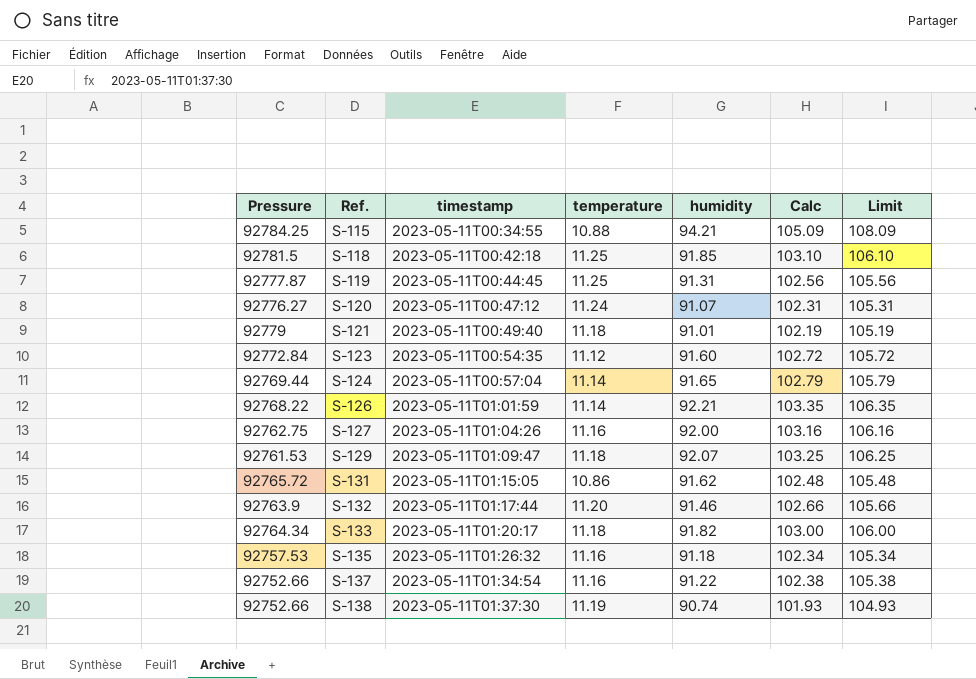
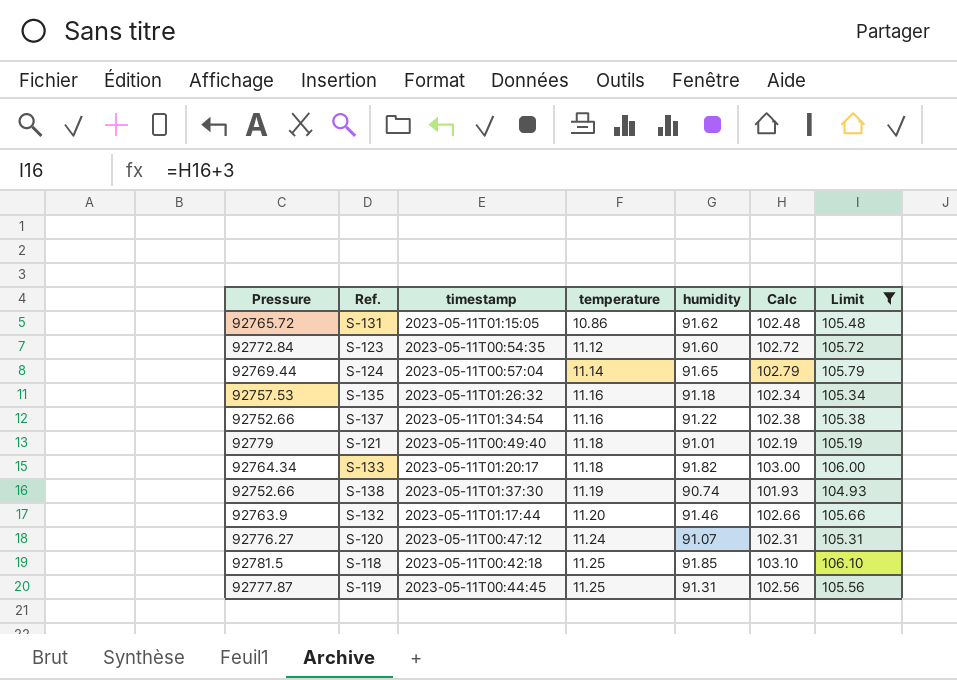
filter: none -> Limit <= 106.10
row order: Ref. ascending -> temperature ascending

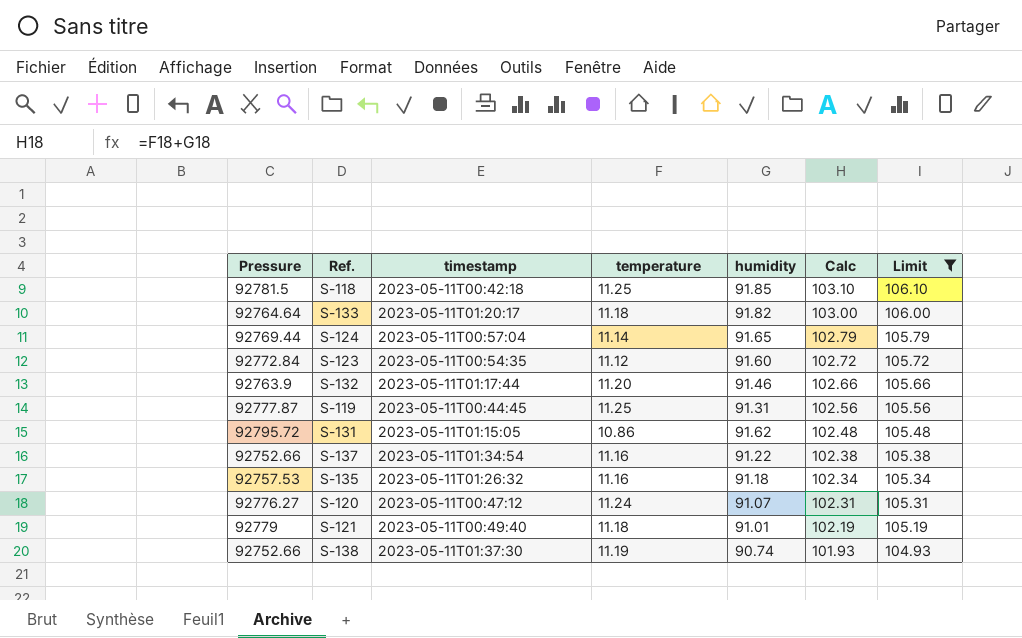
row order: temperature ascending -> Calc descending
S-133 | Pressure: 92764.34 -> 92764.64
S-131 | Pressure: 92765.72 -> 92795.72

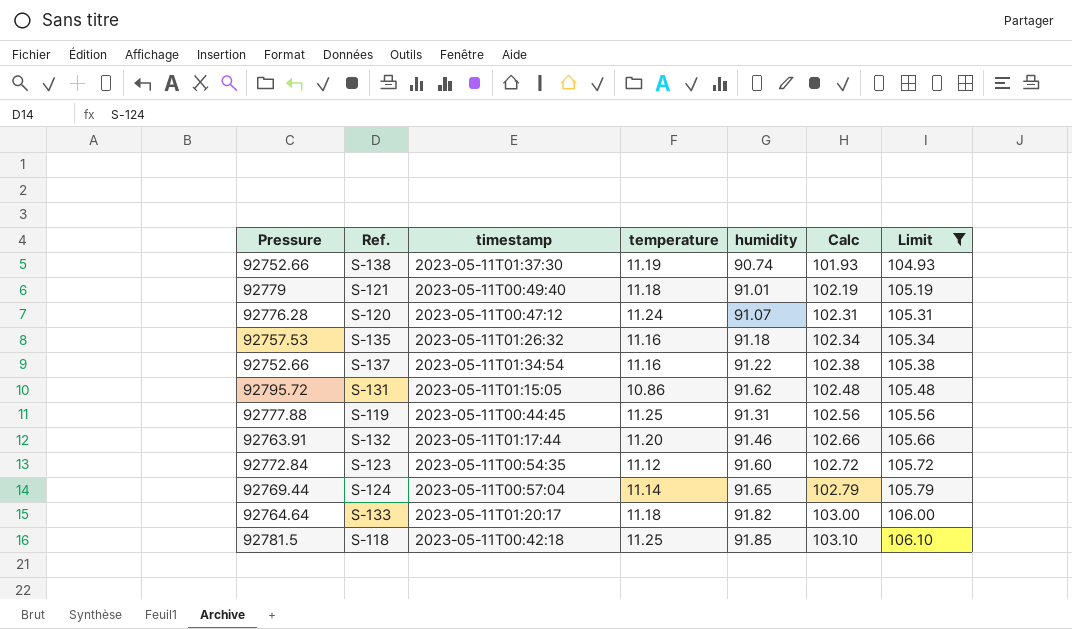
row order: Calc descending -> Calc ascending
S-120 | Pressure: 92776.27 -> 92776.28
S-119 | Pressure: 92777.87 -> 92777.88
S-132 | Pressure: 92763.9 -> 92763.91

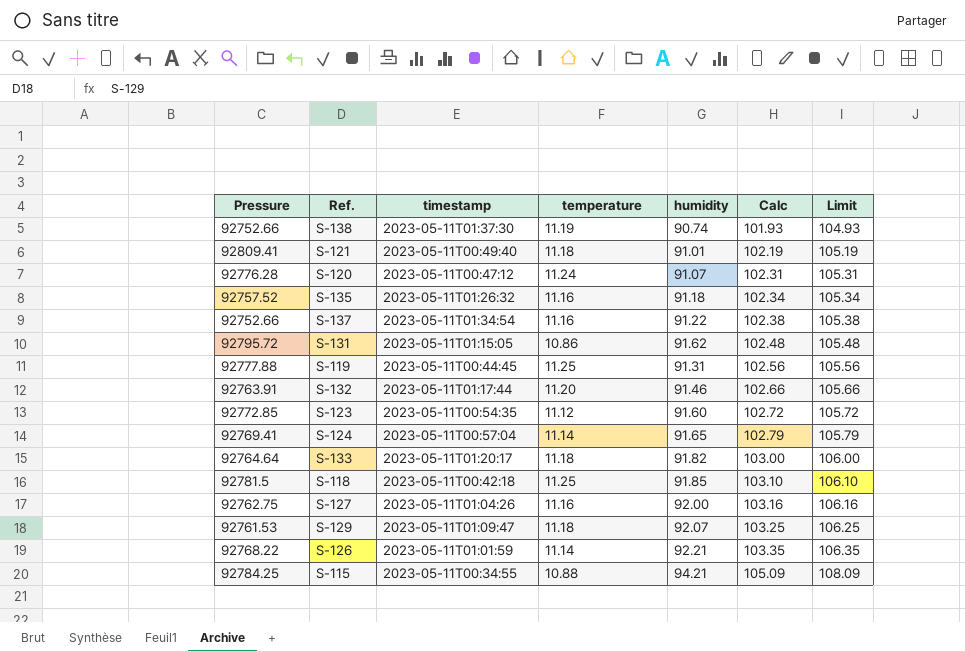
filter: Limit <= 106.10 -> none
S-121 | Pressure: 92779 -> 92809.41
S-135 | Pressure: 92757.53 -> 92757.52
S-123 | Pressure: 92772.84 -> 92772.85
S-124 | Pressure: 92769.44 -> 92769.41

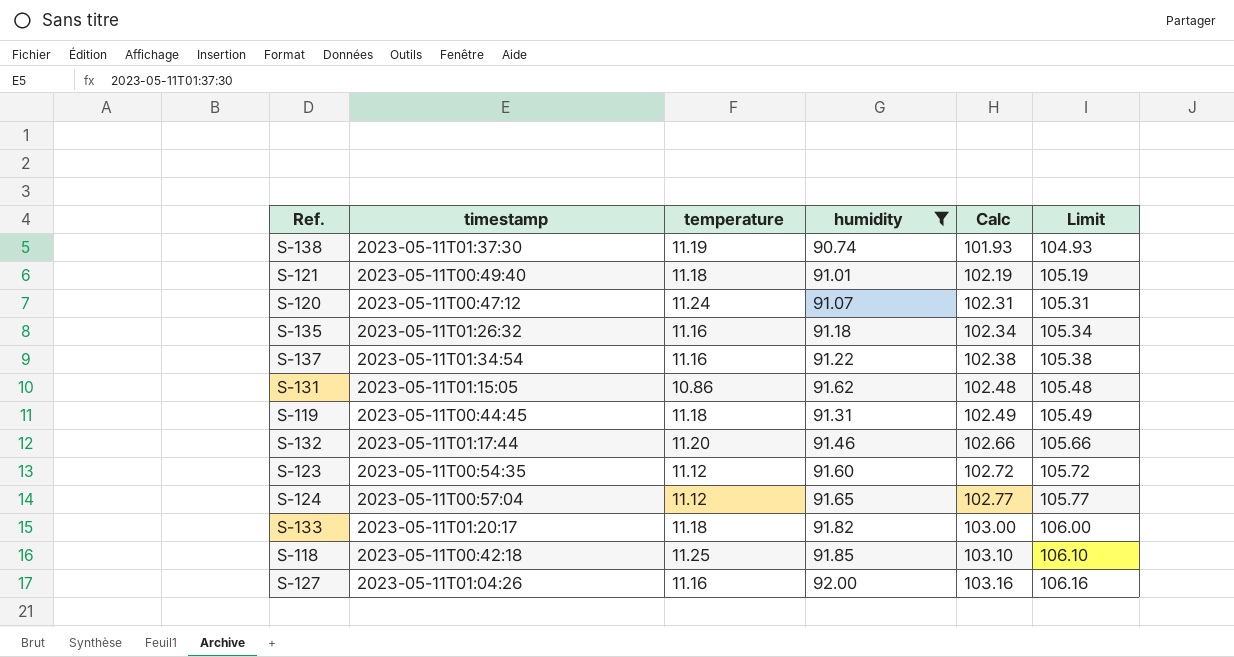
filter: none -> humidity <= 92.00
column Pressure | position: 1 -> none
S-119 | temperature: 11.25 -> 11.18
S-119 | Calc: 102.56 -> 102.49
S-119 | Limit: 105.56 -> 105.49
S-124 | temperature: 11.14 -> 11.12
S-124 | Calc: 102.79 -> 102.77
S-124 | Limit: 105.79 -> 105.77

